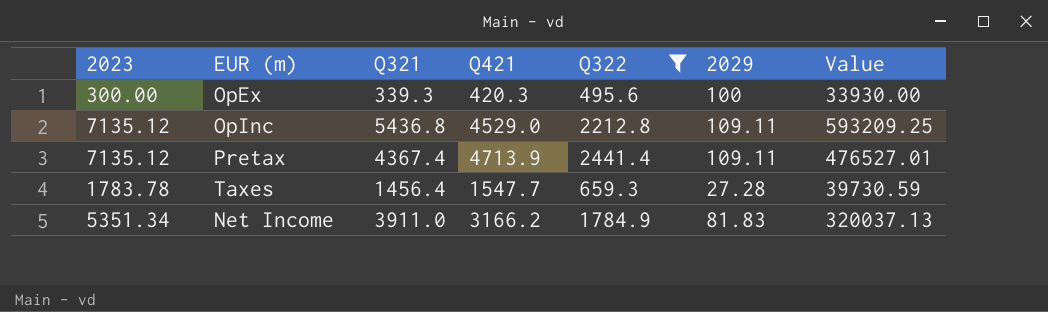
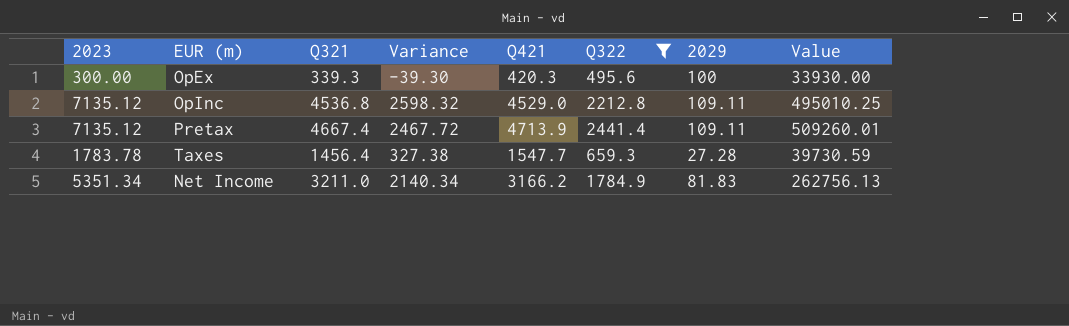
column Variance | formula: none -> [2023] - [Q321]
OpInc | Q321: 5436.8 -> 4536.8
OpInc | Value: 593209.25 -> 495010.25
Pretax | Q321: 4367.4 -> 4667.4
Pretax | Value: 476527.01 -> 509260.01
Net Income | Q321: 3911.0 -> 3211.0
Net Income | Value: 320037.13 -> 262756.13

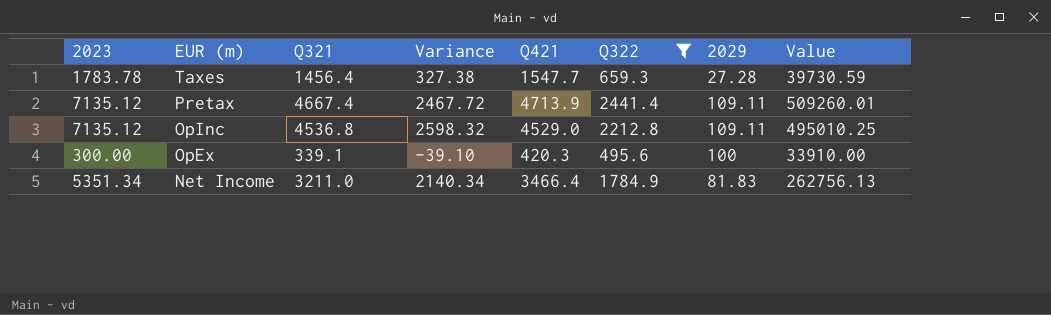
row order: none -> EUR (m) descending
OpEx | Q321: 339.3 -> 339.1
OpEx | Variance: -39.30 -> -39.10
OpEx | Value: 33930.00 -> 33910.00
Net Income | Q421: 3166.2 -> 3466.4

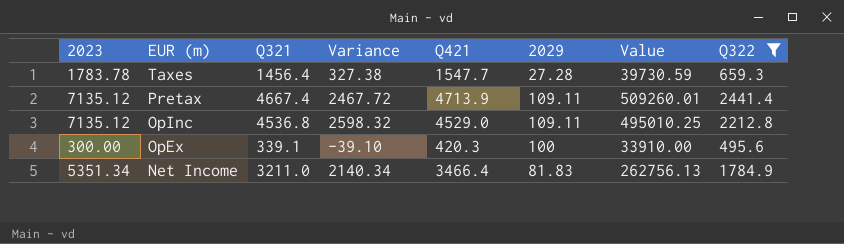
column Q322 | position: 6 -> 8

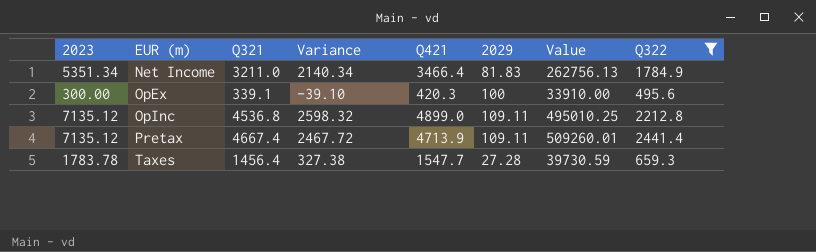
row order: EUR (m) descending -> EUR (m) ascending
OpInc | Q421: 4529.0 -> 4899.0

